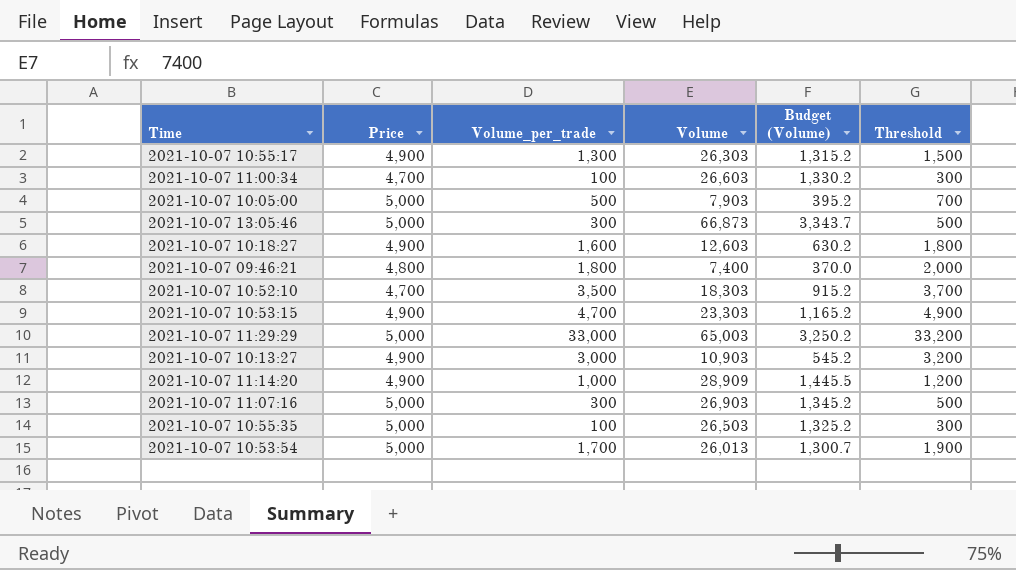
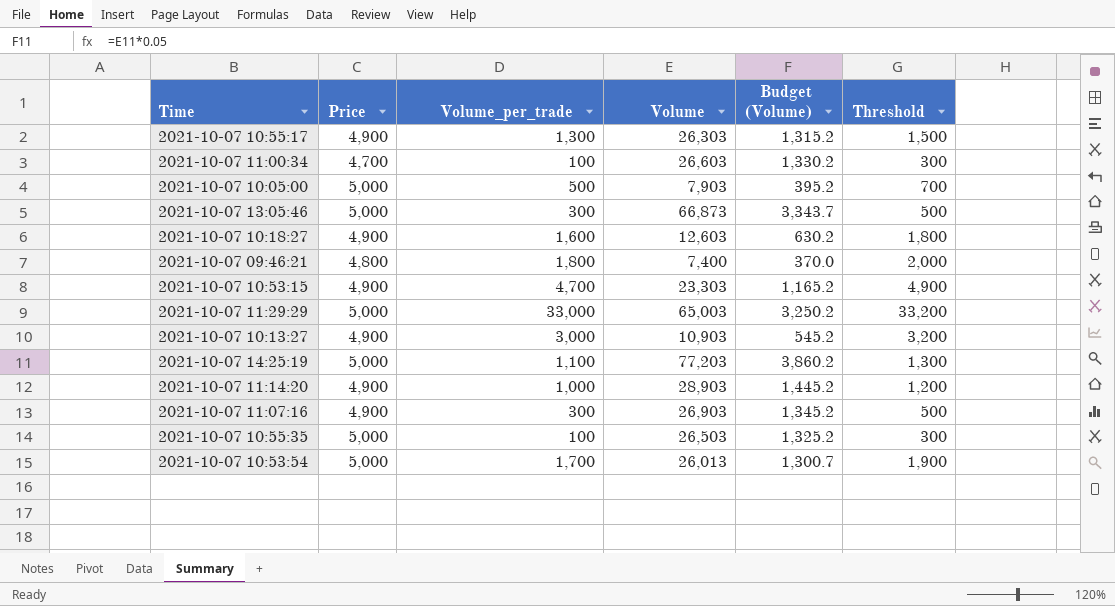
row 2021-10-07 10:52:10: 4,700 | 3,500 | 18,303 | 915.2 | 3,700 -> none
row 2021-10-07 14:25:19: none -> 5,000 | 1,100 | 77,203 | 3,860.2 | 1,300
2021-10-07 11:14:20 | Volume: 28,909 -> 28,903
2021-10-07 11:14:20 | Budget (Volume): 1,445.5 -> 1,445.2
2021-10-07 11:07:16 | Price: 5,000 -> 4,900

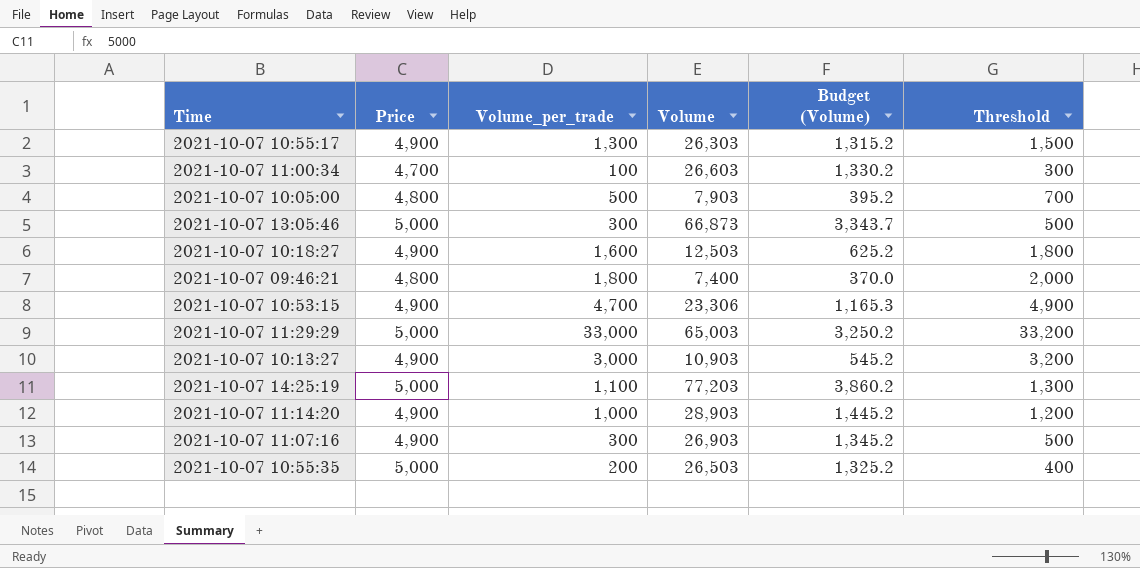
row 2021-10-07 10:53:54: 5,000 | 1,700 | 26,013 | 1,300.7 | 1,900 -> none
2021-10-07 10:05:00 | Price: 5,000 -> 4,800
2021-10-07 10:18:27 | Volume: 12,603 -> 12,503
2021-10-07 10:18:27 | Budget (Volume): 630.2 -> 625.2
2021-10-07 10:53:15 | Volume: 23,303 -> 23,306
2021-10-07 10:53:15 | Budget (Volume): 1,165.2 -> 1,165.3
2021-10-07 10:55:35 | Volume_per_trade: 100 -> 200
2021-10-07 10:55:35 | Threshold: 300 -> 400

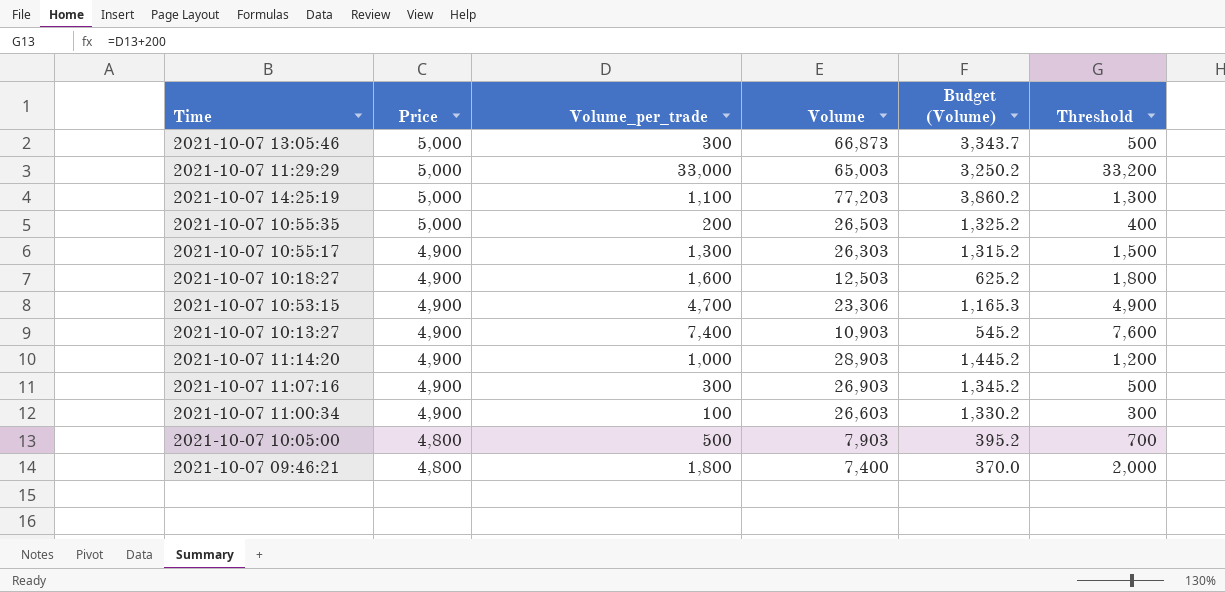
row order: none -> Price descending
2021-10-07 10:13:27 | Volume_per_trade: 3,000 -> 7,400
2021-10-07 10:13:27 | Threshold: 3,200 -> 7,600
2021-10-07 11:00:34 | Price: 4,700 -> 4,900

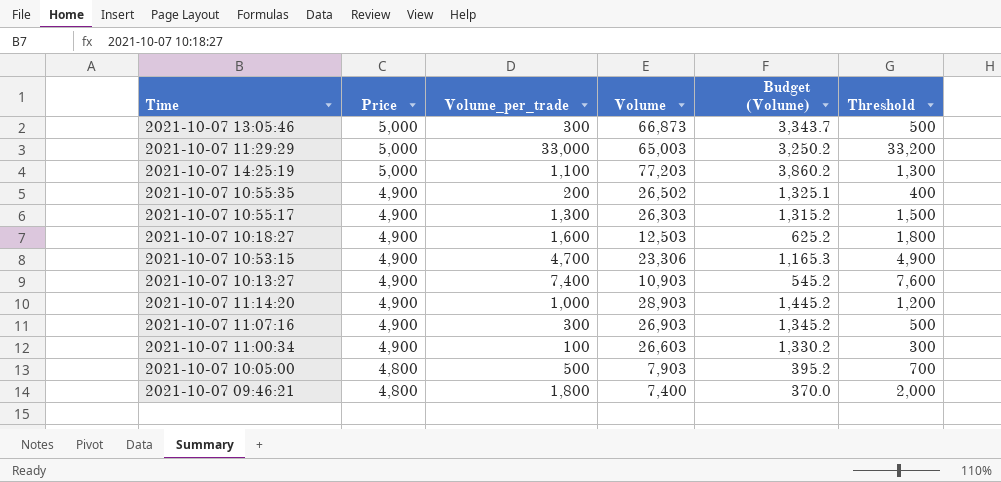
2021-10-07 10:55:35 | Price: 5,000 -> 4,900
2021-10-07 10:55:35 | Volume: 26,503 -> 26,502
2021-10-07 10:55:35 | Budget (Volume): 1,325.2 -> 1,325.1

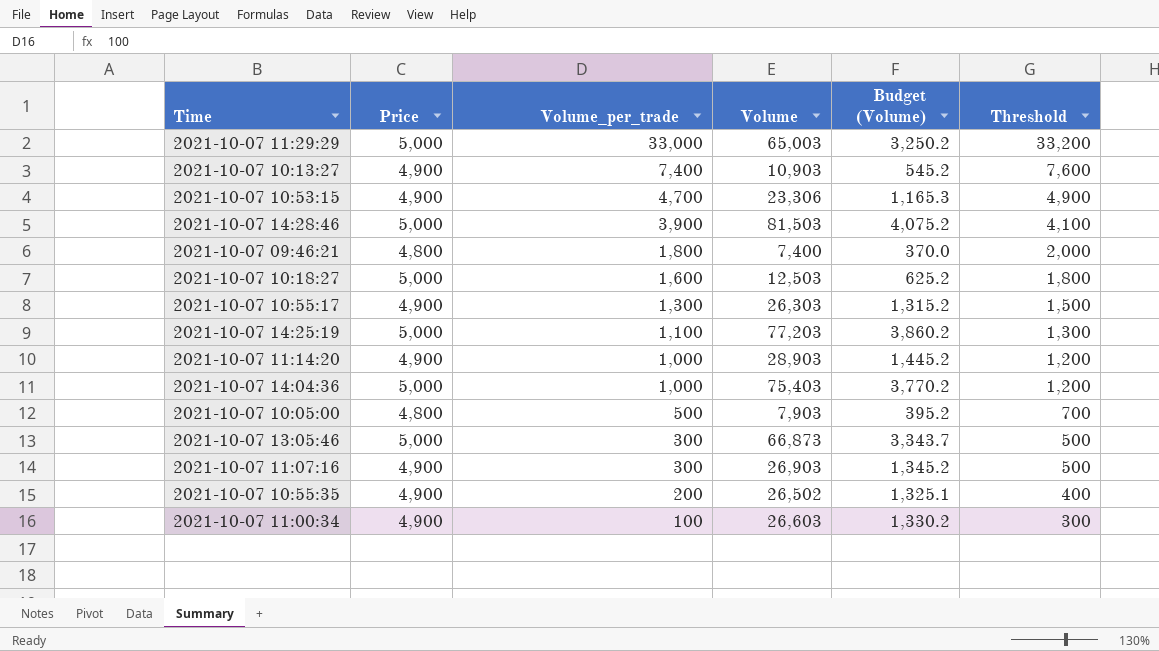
row order: Price descending -> Volume_per_trade descending
row 2021-10-07 14:28:46: none -> 5,000 | 3,900 | 81,503 | 4,075.2 | 4,100
2021-10-07 10:18:27 | Price: 4,900 -> 5,000
row 2021-10-07 14:04:36: none -> 5,000 | 1,000 | 75,403 | 3,770.2 | 1,200

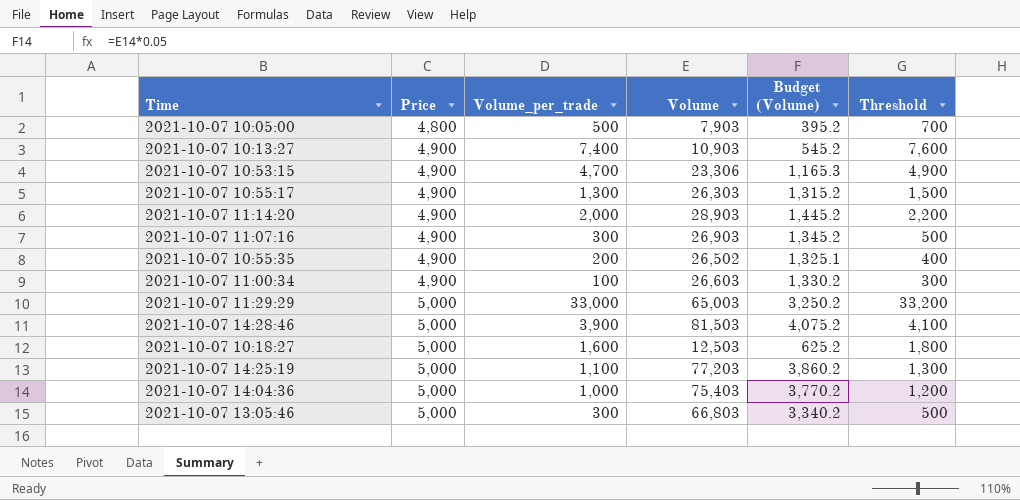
row order: Volume_per_trade descending -> Price ascending
row 2021-10-07 09:46:21: 4,800 | 1,800 | 7,400 | 370.0 | 2,000 -> none
2021-10-07 11:14:20 | Volume_per_trade: 1,000 -> 2,000
2021-10-07 11:14:20 | Threshold: 1,200 -> 2,200
2021-10-07 13:05:46 | Volume: 66,873 -> 66,803
2021-10-07 13:05:46 | Budget (Volume): 3,343.7 -> 3,340.2

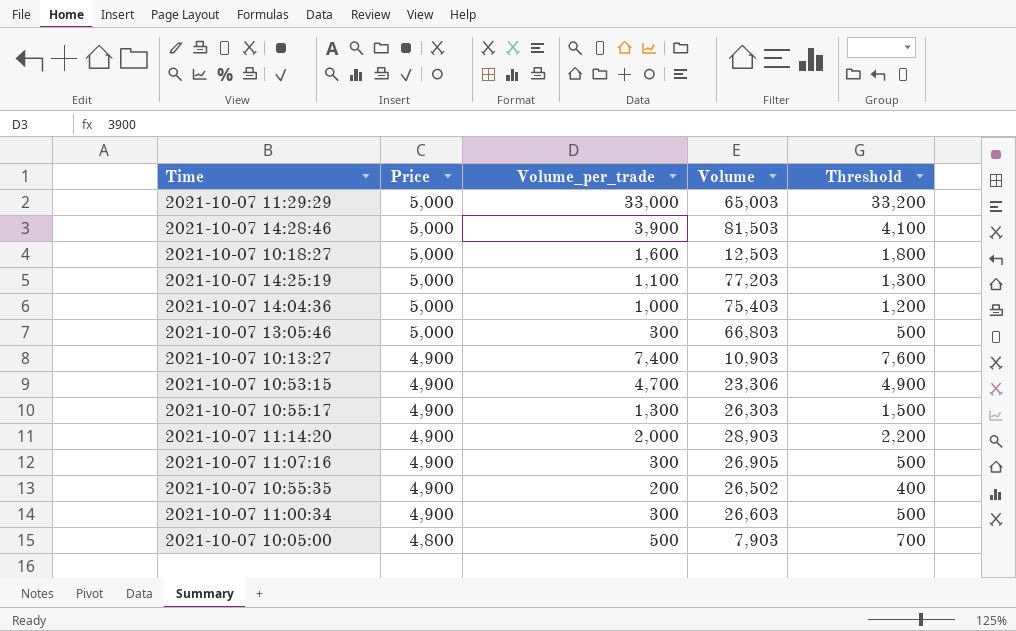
row order: Price ascending -> Price descending
column Budget (Volume) | formula: [Volume] * 0.05 -> none
2021-10-07 11:07:16 | Volume: 26,903 -> 26,905
2021-10-07 11:00:34 | Volume_per_trade: 100 -> 300
2021-10-07 11:00:34 | Threshold: 300 -> 500

